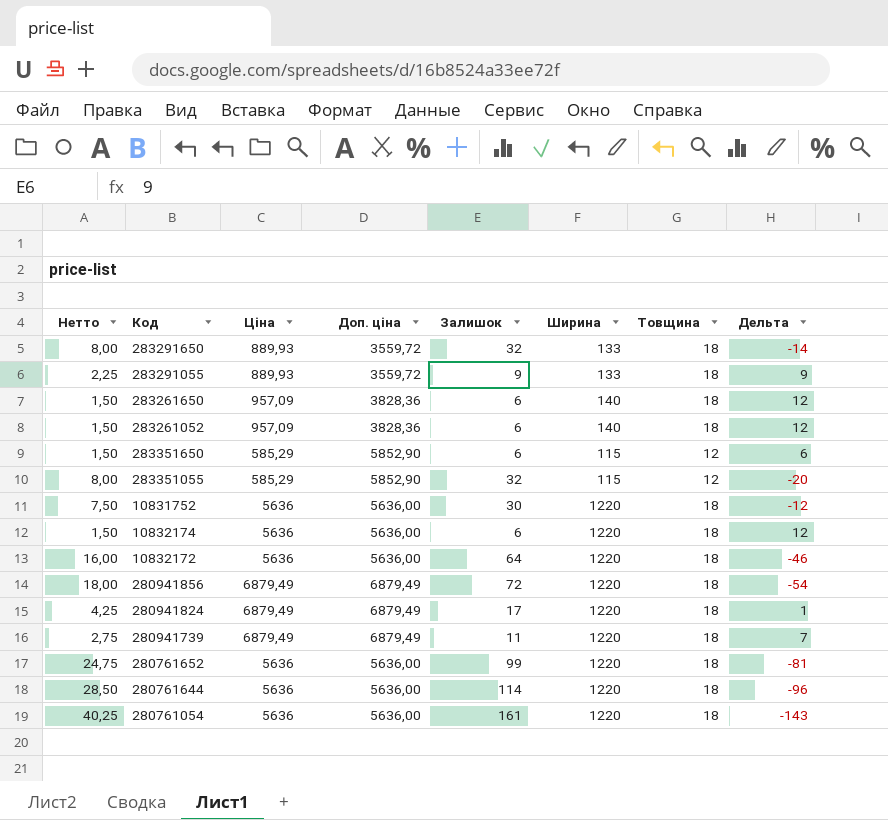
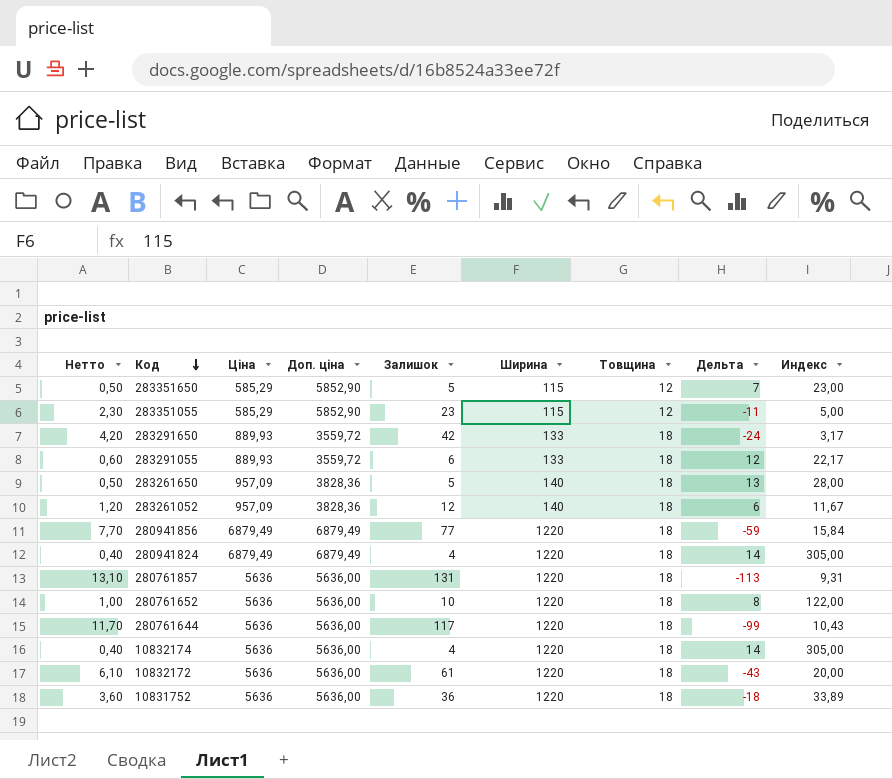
row order: none -> Код descending
column Нетто | formula: [Залишок] * 0,25 -> [Залишок] * 0,1
column Индекс | formula: none -> [Ширина] / [Залишок]
row 280941739: 2,75 | 6879,49 | 6879,49 | 11 | 1220 | 18 | 7 -> none
row 280761054: 40,25 | 5636 | 5636,00 | 161 | 1220 | 18 | -143 -> none
283351650 | Залишок: 6 -> 5
283351650 | Дельта: 6 -> 7
283351055 | Залишок: 32 -> 23
283351055 | Дельта: -20 -> -11
283291650 | Залишок: 32 -> 42
283291650 | Дельта: -14 -> -24
283291055 | Залишок: 9 -> 6
283291055 | Дельта: 9 -> 12
283261650 | Залишок: 6 -> 5
283261650 | Дельта: 12 -> 13
283261052 | Залишок: 6 -> 12
283261052 | Дельта: 12 -> 6
280941856 | Залишок: 72 -> 77
280941856 | Дельта: -54 -> -59
280941824 | Залишок: 17 -> 4
280941824 | Дельта: 1 -> 14
row 280761857: none -> 13,10 | 5636 | 5636,00 | 131 | 1220 | 18 | -113 | 9,31
280761652 | Залишок: 99 -> 10
280761652 | Дельта: -81 -> 8
280761644 | Залишок: 114 -> 117
280761644 | Дельта: -96 -> -99
10832174 | Залишок: 6 -> 4
10832174 | Дельта: 12 -> 14
10832172 | Залишок: 64 -> 61
10832172 | Дельта: -46 -> -43
10831752 | Залишок: 30 -> 36
10831752 | Дельта: -12 -> -18

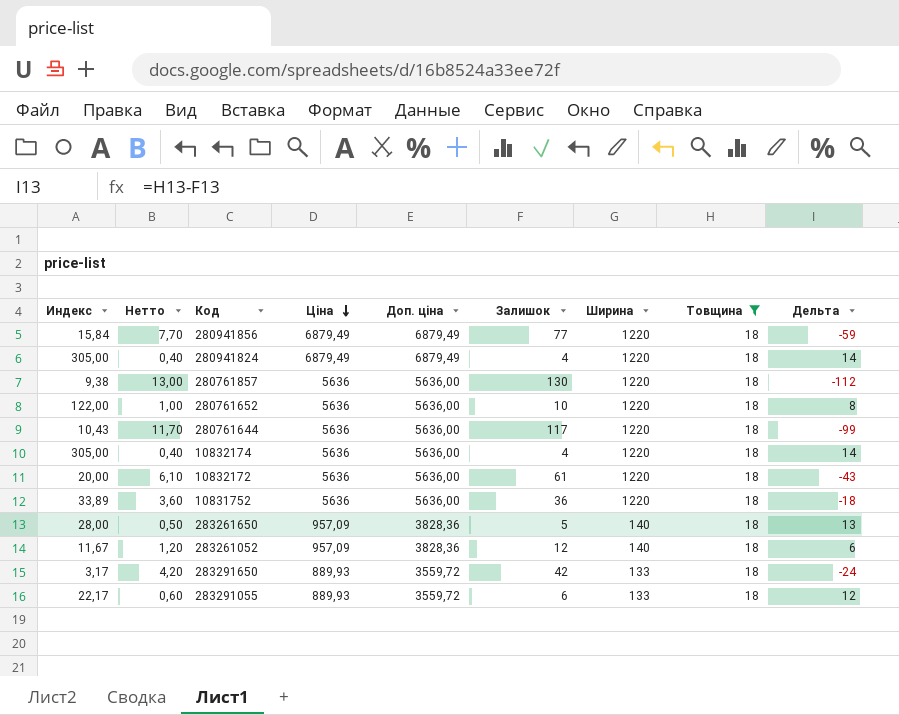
filter: none -> Товщина = 18
row order: Код descending -> Ціна descending
column Индекс | position: 9 -> 1
280761857 | Индекс: 9,31 -> 9,38
280761857 | Нетто: 13,10 -> 13,00
280761857 | Залишок: 131 -> 130
280761857 | Дельта: -113 -> -112

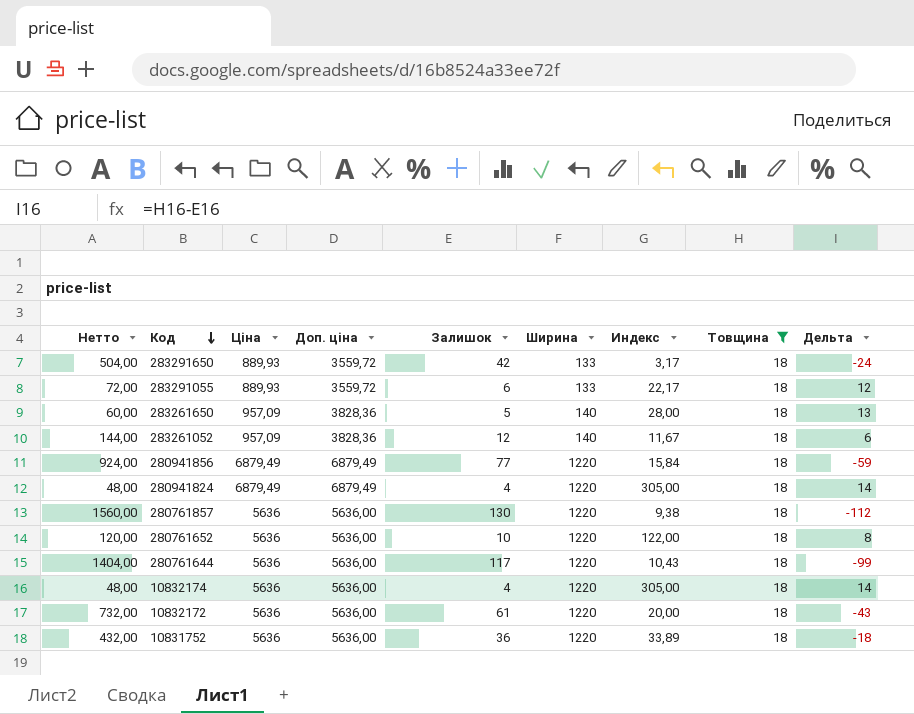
row order: Ціна descending -> Код descending
column Нетто | formula: [Залишок] * 0,1 -> [Залишок] * 12
column Индекс | position: 1 -> 7

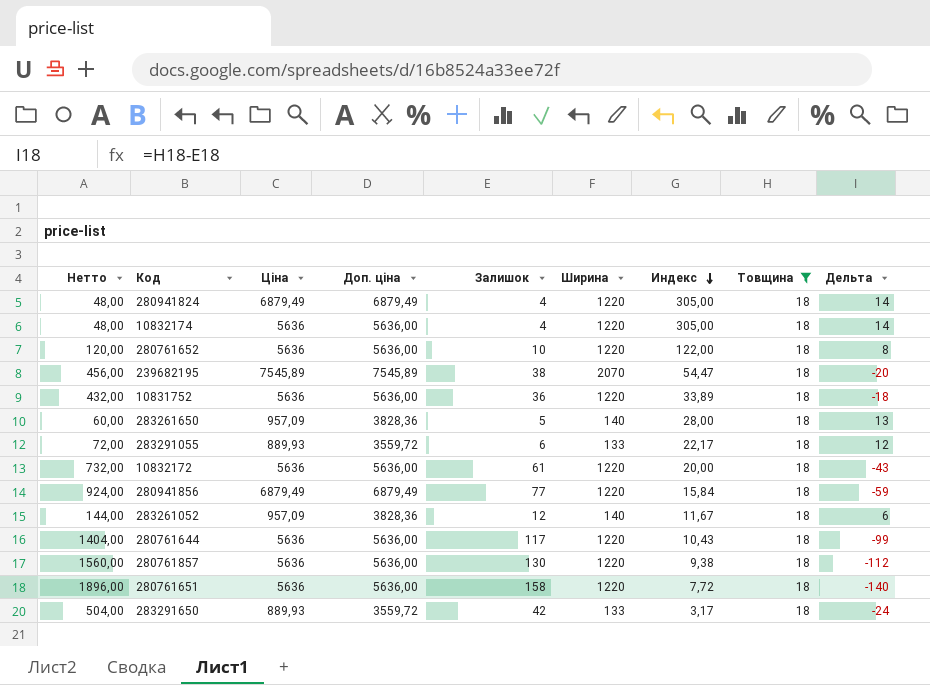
row order: Код descending -> Индекс descending
row 239682195: none -> 456,00 | 7545,89 | 7545,89 | 38 | 2070 | 54,47 | 18 | -20
row 280761651: none -> 1896,00 | 5636 | 5636,00 | 158 | 1220 | 7,72 | 18 | -140

